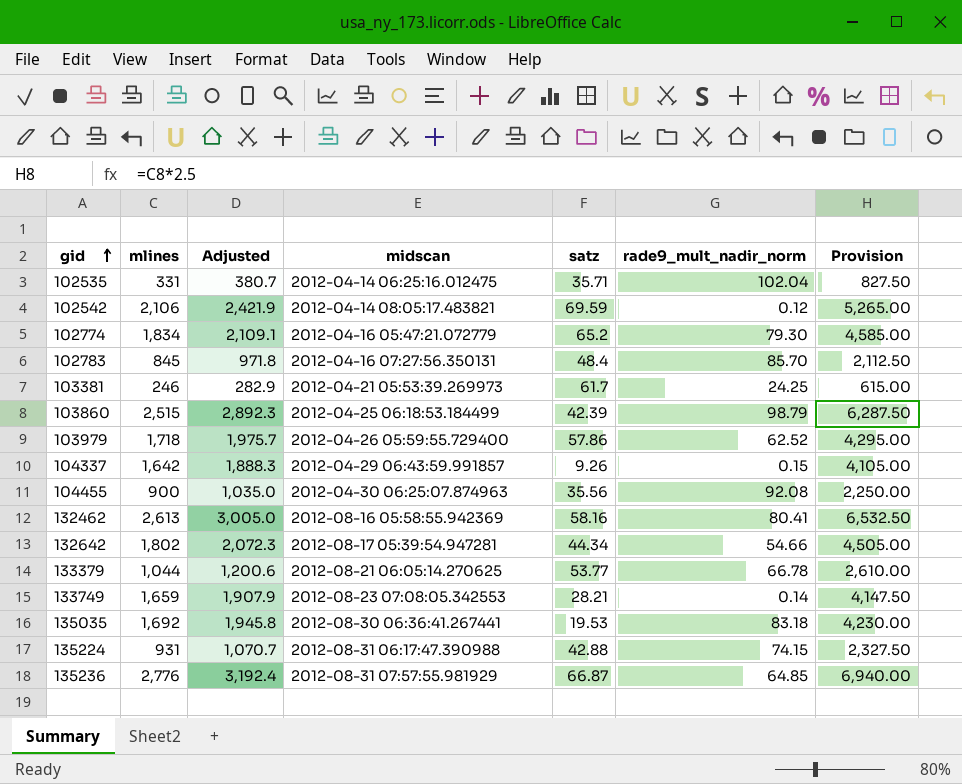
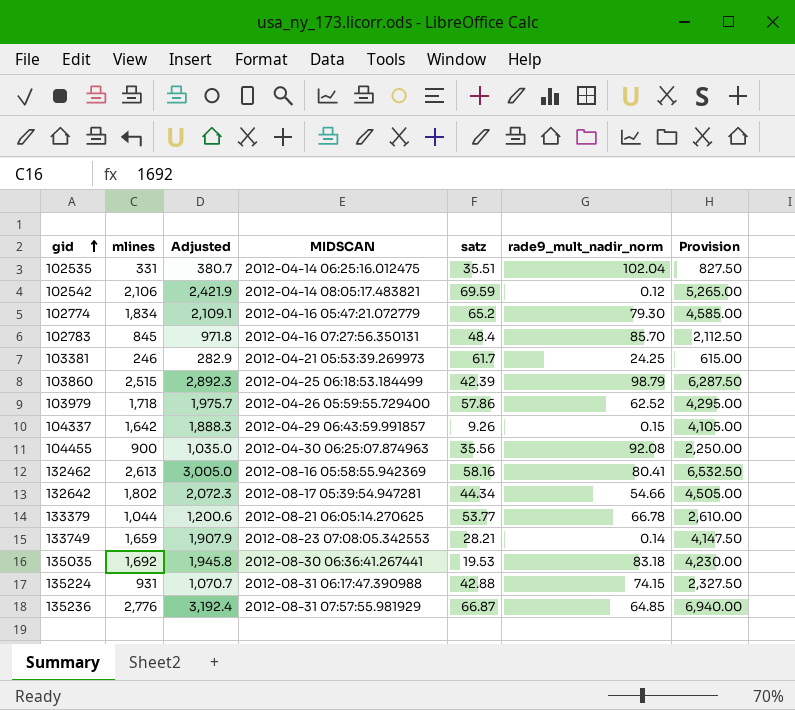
column name: midscan -> MIDSCAN
102535 | satz: 35.71 -> 35.51

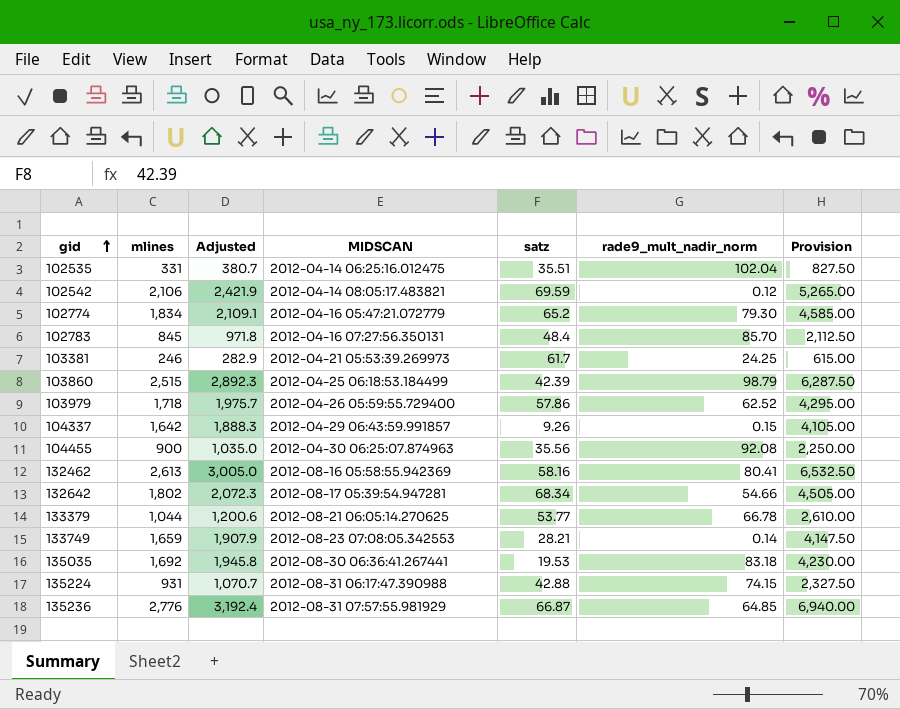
132642 | satz: 44.34 -> 68.34

